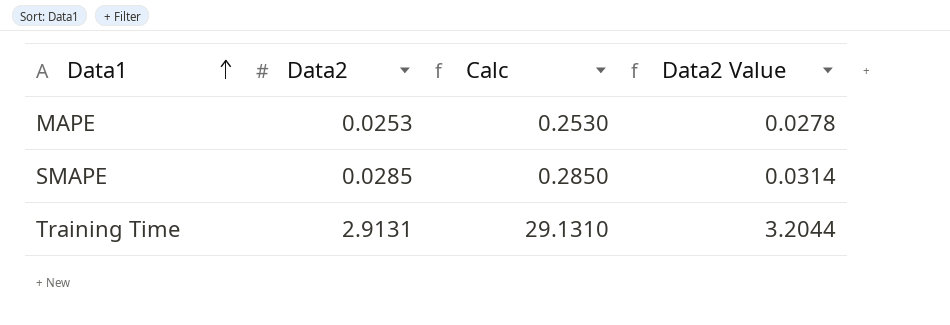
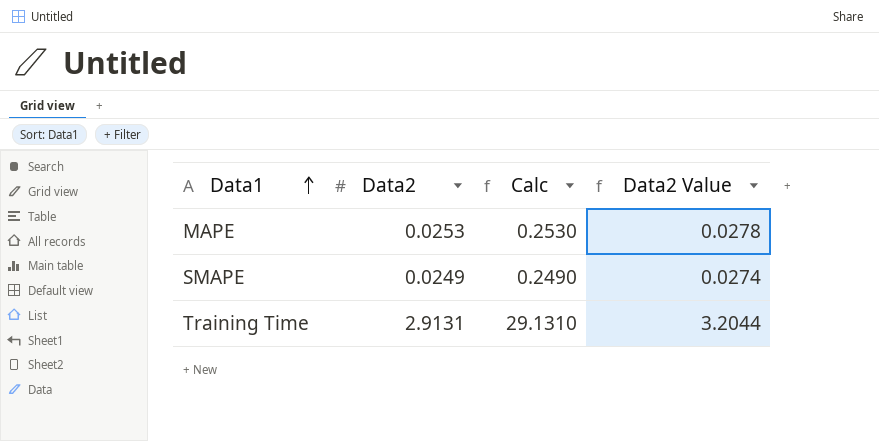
SMAPE | Data2: 0.0285 -> 0.0249
SMAPE | Calc: 0.2850 -> 0.2490
SMAPE | Data2 Value: 0.0314 -> 0.0274

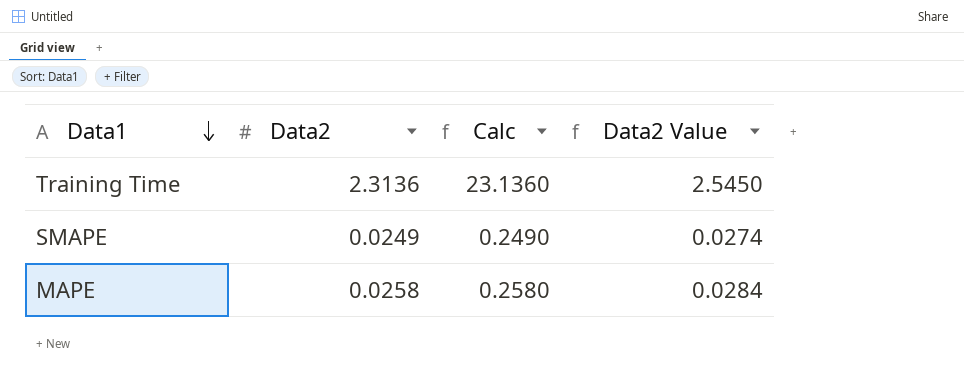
row order: Data1 ascending -> Data1 descending
Training Time | Data2: 2.9131 -> 2.3136
Training Time | Calc: 29.1310 -> 23.1360
Training Time | Data2 Value: 3.2044 -> 2.5450
MAPE | Data2: 0.0253 -> 0.0258
MAPE | Calc: 0.2530 -> 0.2580
MAPE | Data2 Value: 0.0278 -> 0.0284

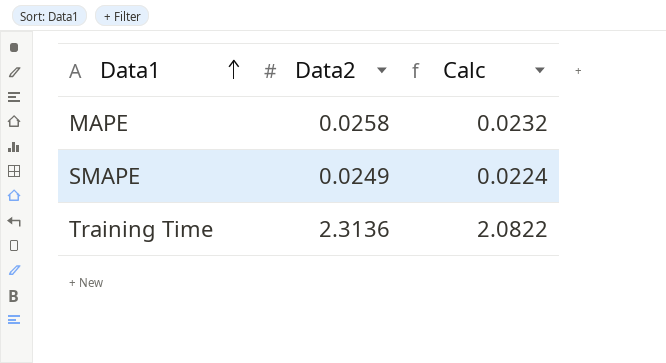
row order: Data1 descending -> Data1 ascending
column Data2 Value | formula: [Data2] * 1.1 -> none
column Calc | formula: [Data2] * 10 -> [Data2] * 0.9

